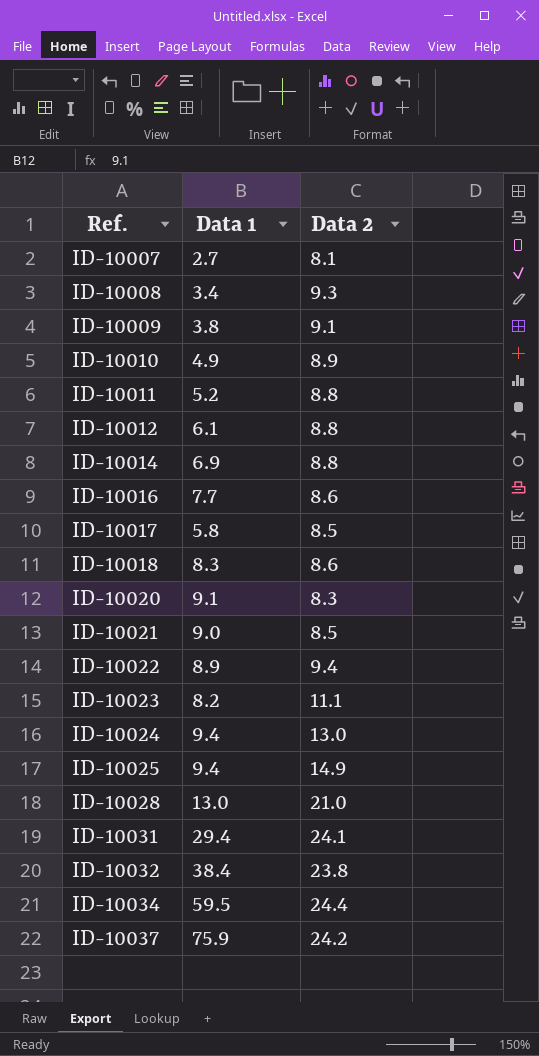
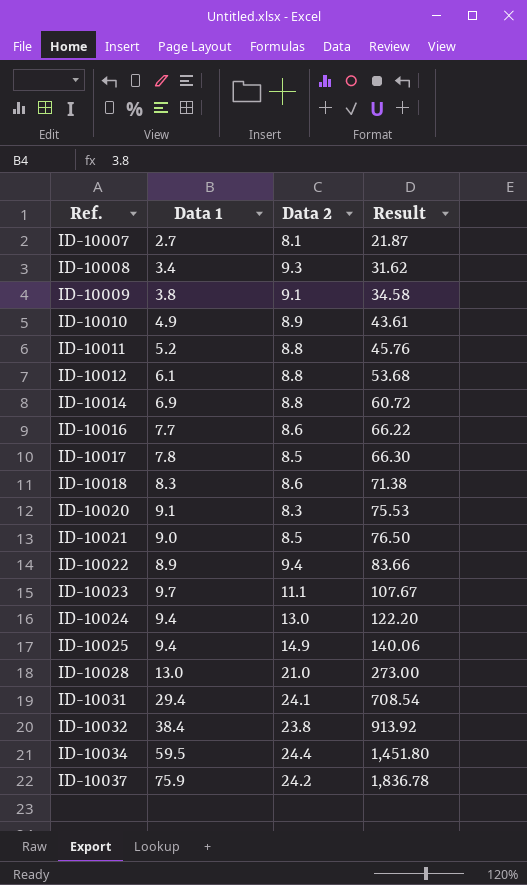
column Result | formula: none -> [Data 1] * [Data 2]
ID-10017 | Data 1: 5.8 -> 7.8
ID-10023 | Data 1: 8.2 -> 9.7

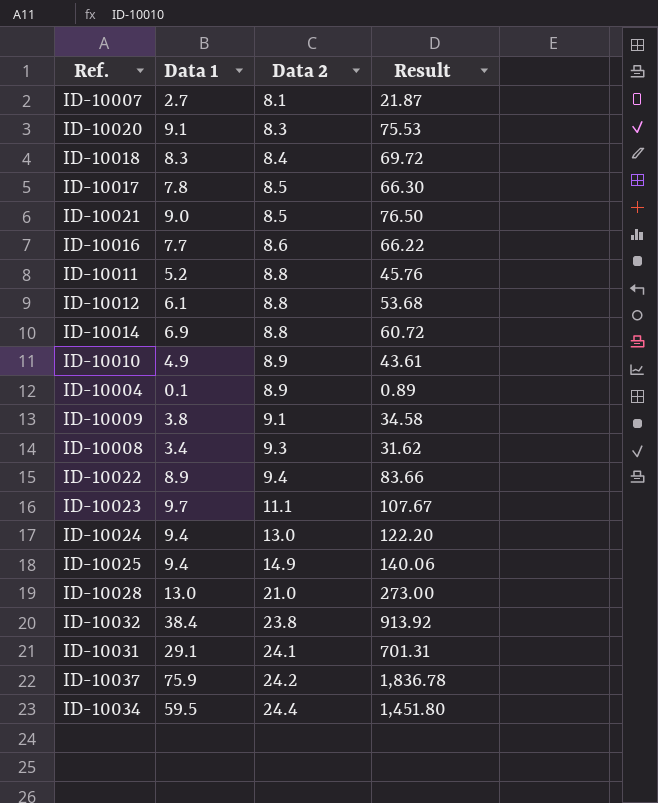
row order: Ref. ascending -> Data 2 ascending
ID-10018 | Data 2: 8.6 -> 8.4
ID-10018 | Result: 71.38 -> 69.72
row ID-10004: none -> 0.1 | 8.9 | 0.89
ID-10031 | Data 1: 29.4 -> 29.1
ID-10031 | Result: 708.54 -> 701.31

